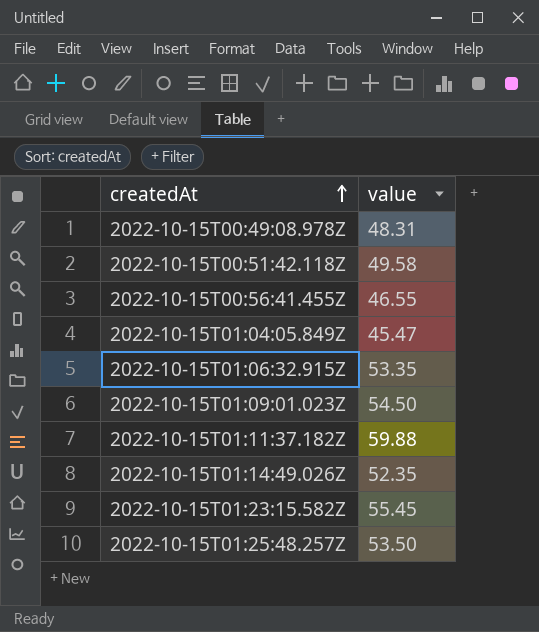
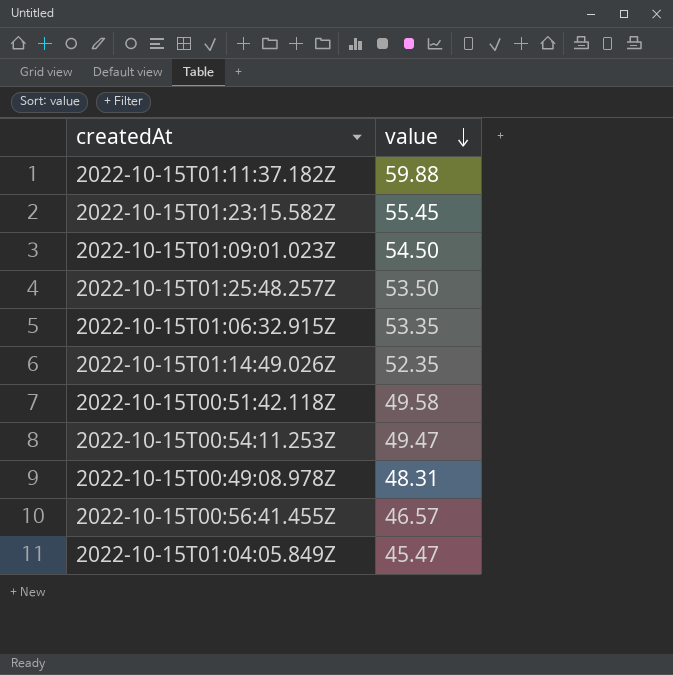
row order: createdAt ascending -> value descending
row 2022-10-15T00:54:11.253Z: none -> 49.47
2022-10-15T00:56:41.455Z | value: 46.55 -> 46.57

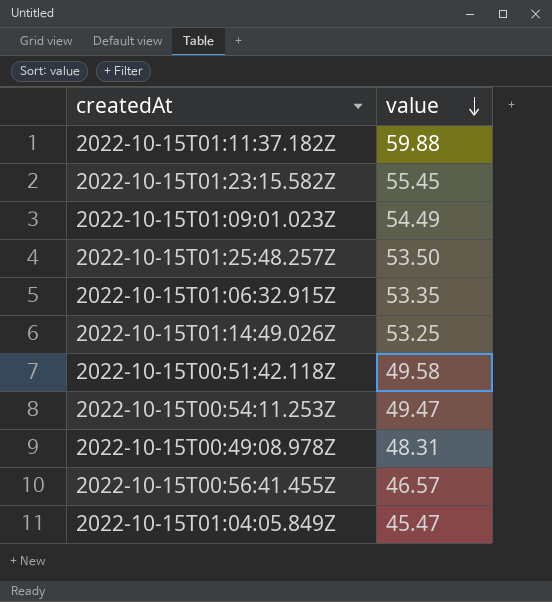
2022-10-15T01:09:01.023Z | value: 54.50 -> 54.49
2022-10-15T01:14:49.026Z | value: 52.35 -> 53.25

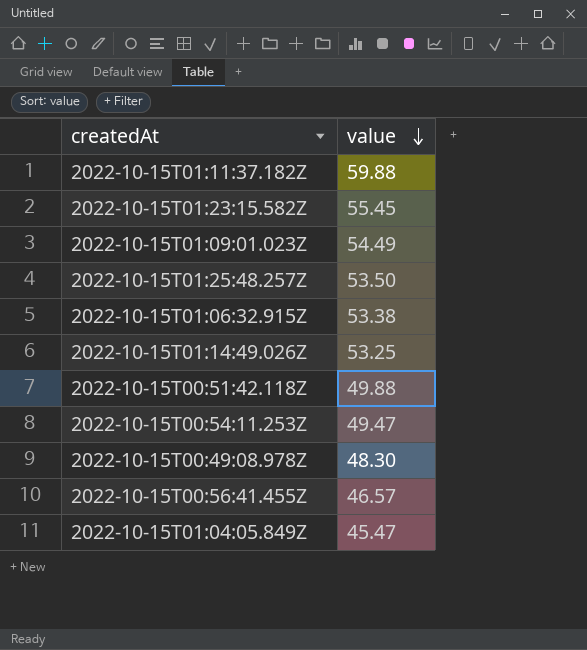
2022-10-15T01:06:32.915Z | value: 53.35 -> 53.38
2022-10-15T00:51:42.118Z | value: 49.58 -> 49.88
2022-10-15T00:49:08.978Z | value: 48.31 -> 48.30

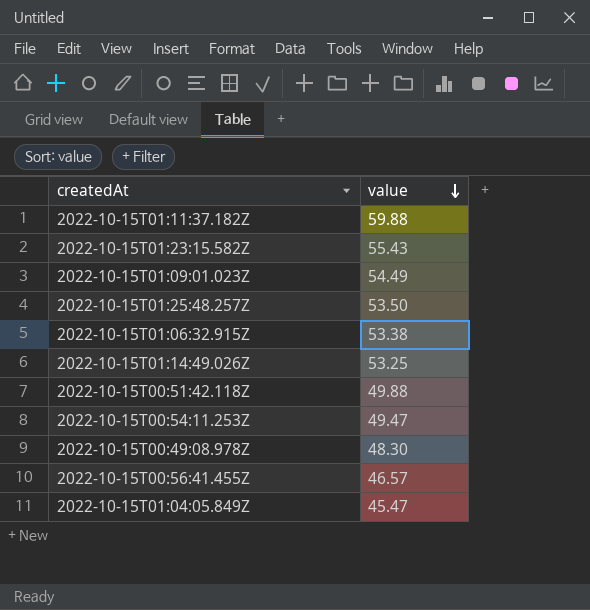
2022-10-15T01:23:15.582Z | value: 55.45 -> 55.43

